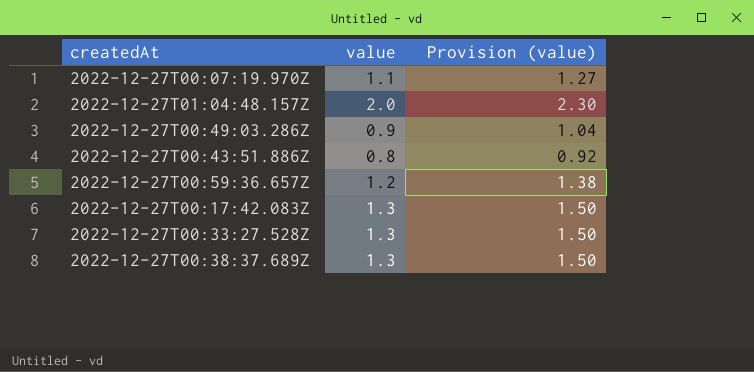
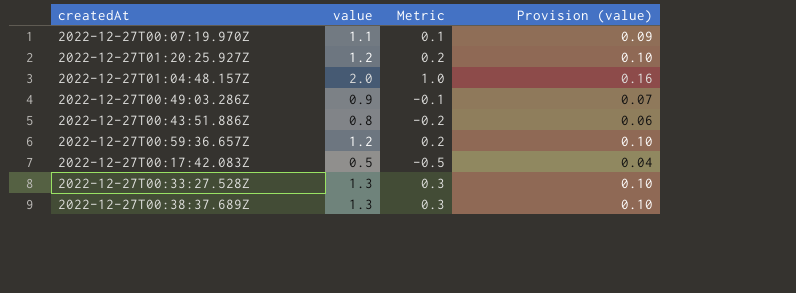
column Metric | formula: none -> [value] - 1
column Provision (value) | formula: [value] * 1.15 -> [value] * 0.08
row 2022-12-27T01:20:25.927Z: none -> 1.2 | 0.2 | 0.10
2022-12-27T00:17:42.083Z | value: 1.3 -> 0.5

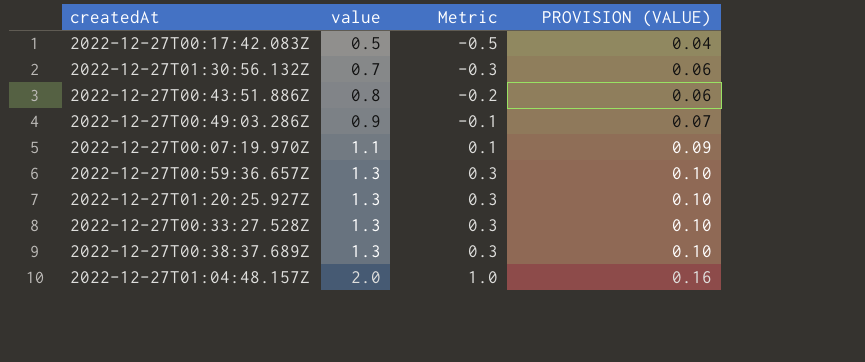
row order: none -> value ascending
column name: Provision (value) -> PROVISION (VALUE)
row 2022-12-27T01:30:56.132Z: none -> 0.7 | -0.3 | 0.06
2022-12-27T00:59:36.657Z | value: 1.2 -> 1.3
2022-12-27T00:59:36.657Z | Metric: 0.2 -> 0.3
2022-12-27T01:20:25.927Z | value: 1.2 -> 1.3
2022-12-27T01:20:25.927Z | Metric: 0.2 -> 0.3

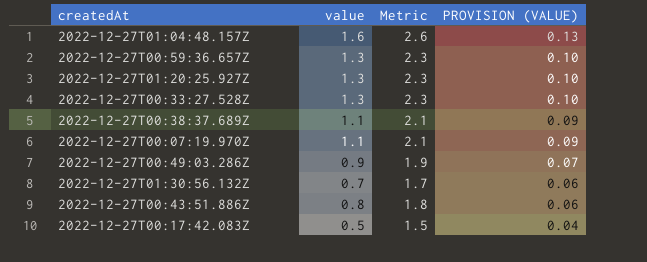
row order: value ascending -> PROVISION (VALUE) descending
column Metric | formula: [value] - 1 -> [value] + 1
2022-12-27T01:04:48.157Z | value: 2.0 -> 1.6
2022-12-27T01:04:48.157Z | PROVISION (VALUE): 0.16 -> 0.13
2022-12-27T00:38:37.689Z | value: 1.3 -> 1.1
2022-12-27T00:38:37.689Z | PROVISION (VALUE): 0.10 -> 0.09

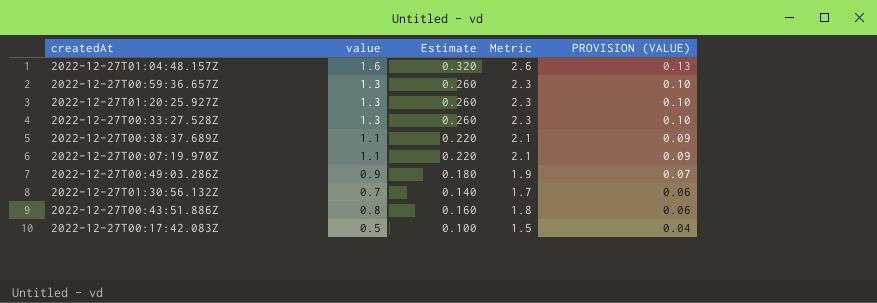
column Estimate | formula: none -> [value] * 0.2

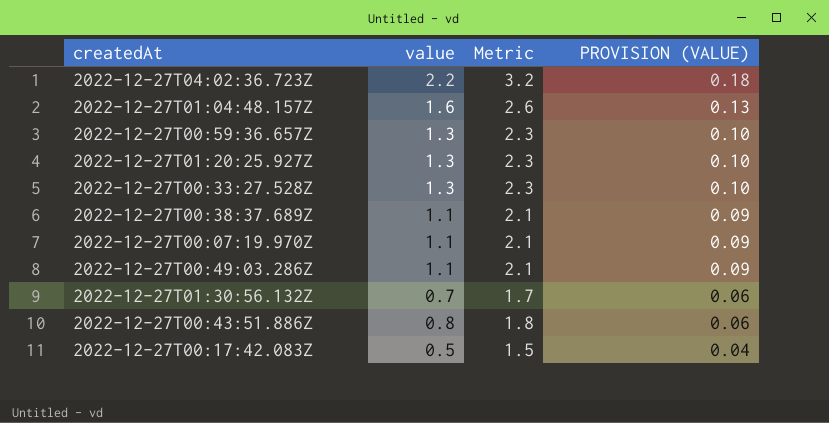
column Estimate | formula: [value] * 0.2 -> none
row 2022-12-27T04:02:36.723Z: none -> 2.2 | 3.2 | 0.18
2022-12-27T00:49:03.286Z | value: 0.9 -> 1.1
2022-12-27T00:49:03.286Z | Metric: 1.9 -> 2.1
2022-12-27T00:49:03.286Z | PROVISION (VALUE): 0.07 -> 0.09

